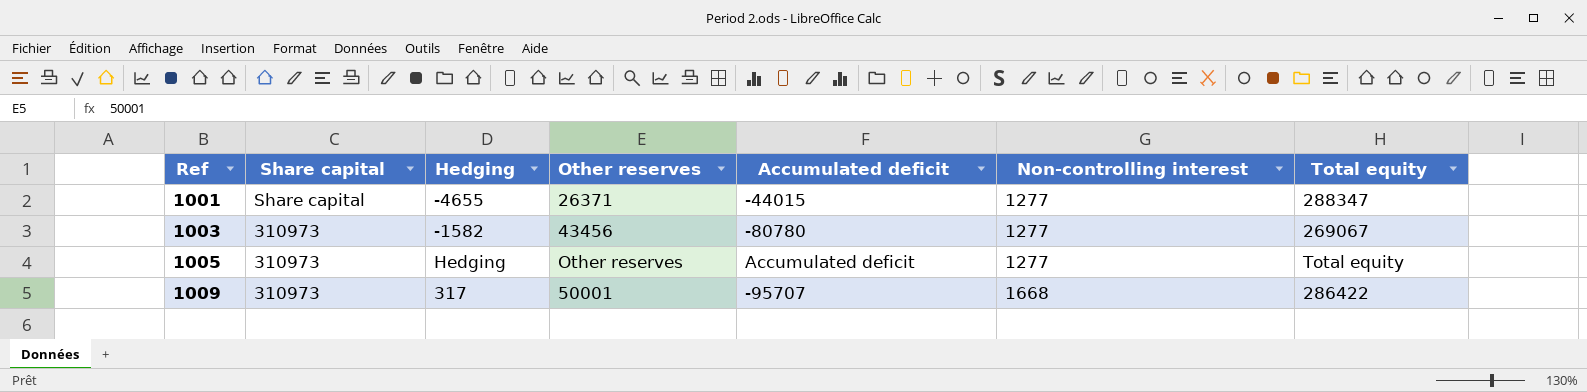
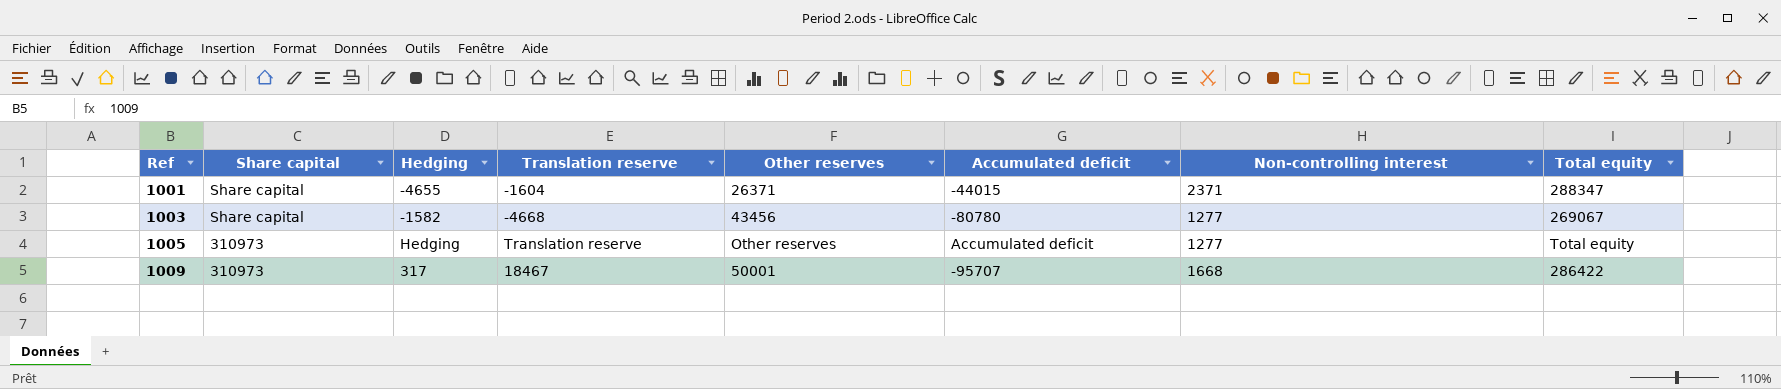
column Translation reserve | position: none -> 4
1001 | Non-controlling interest: 1277 -> 2371
1003 | Share capital: 310973 -> Share capital

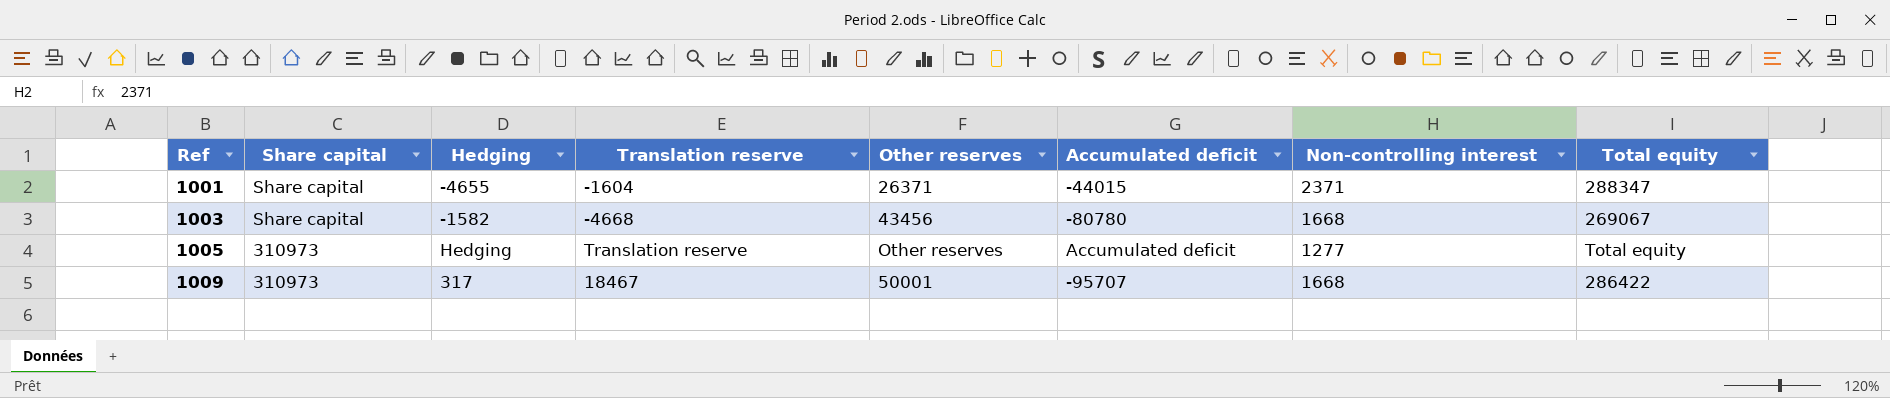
1003 | Non-controlling interest: 1277 -> 1668

